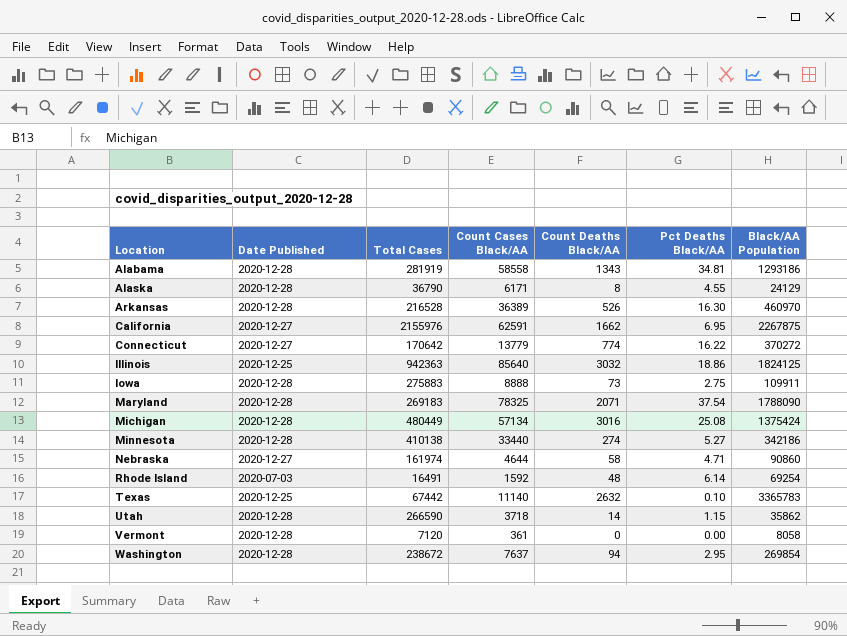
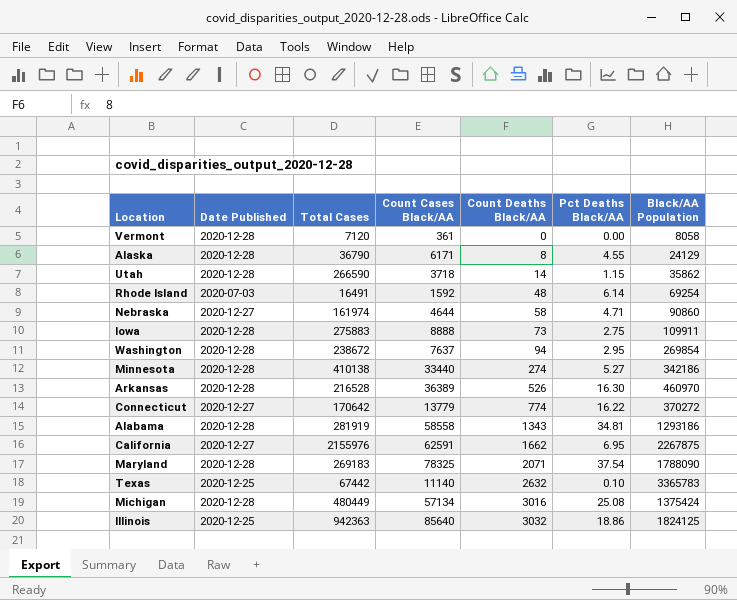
row order: Location ascending -> Count Deaths Black/AA ascending

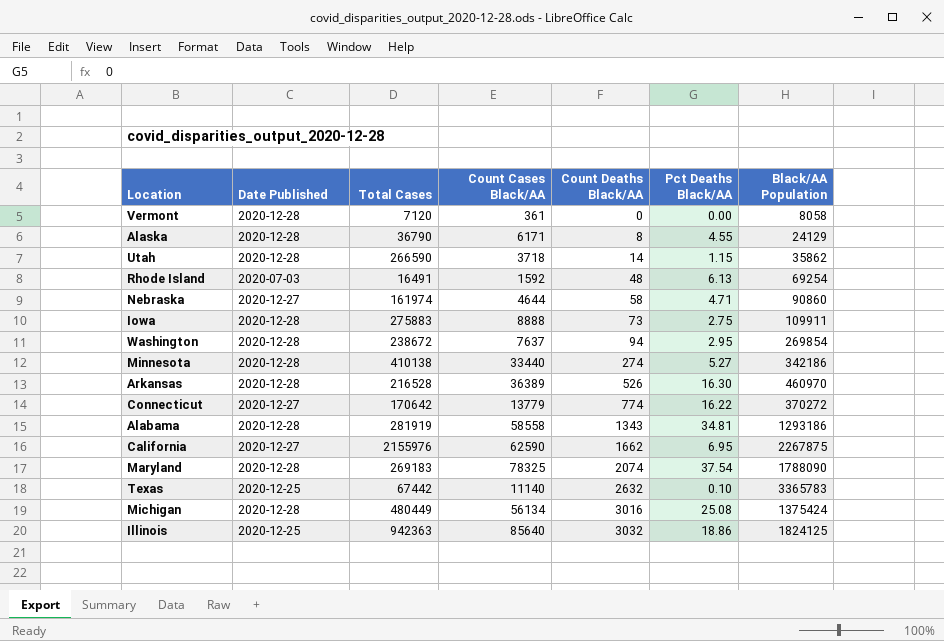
Rhode Island | Pct Deaths Black/AA: 6.14 -> 6.13
California | Count Cases Black/AA: 62591 -> 62590
Maryland | Count Deaths Black/AA: 2071 -> 2074
Michigan | Count Cases Black/AA: 57134 -> 56134

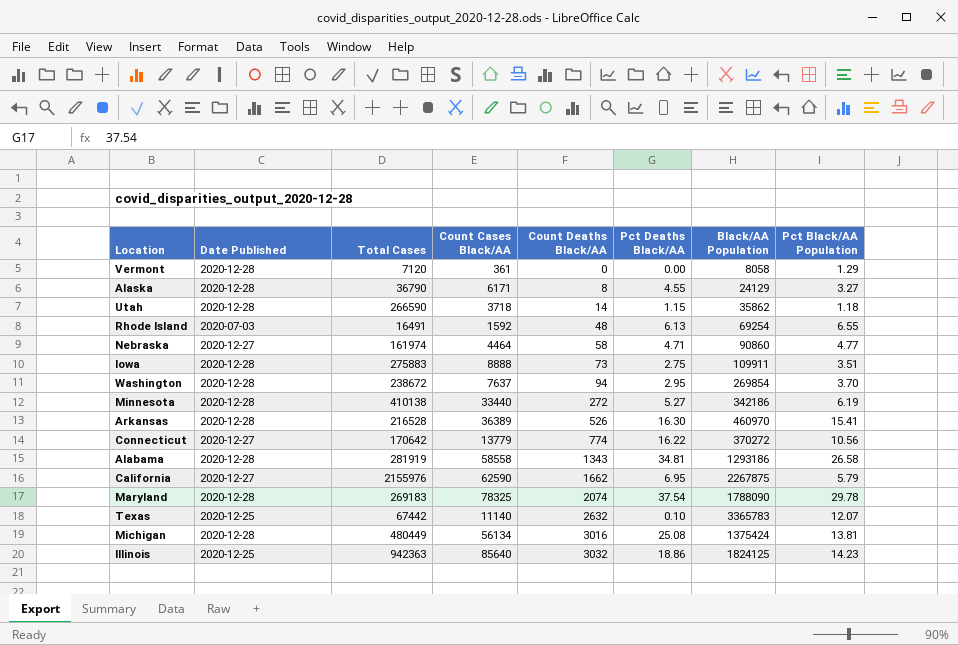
column Pct Black/AA Population | position: none -> 8
Nebraska | Count Cases Black/AA: 4644 -> 4464
Minnesota | Count Deaths Black/AA: 274 -> 272

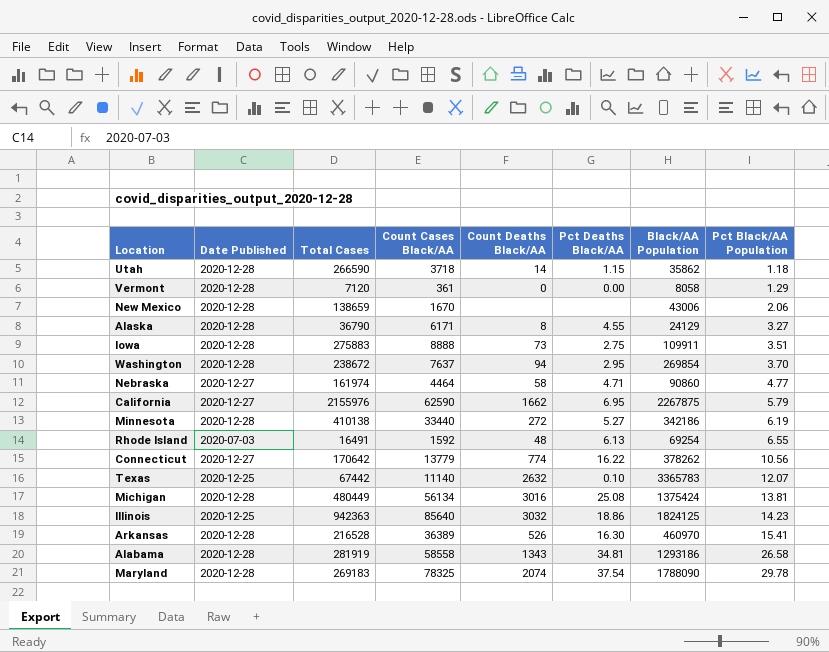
row order: Count Deaths Black/AA ascending -> Pct Black/AA Population ascending
row New Mexico: none -> 2020-12-28 | 138659 | 1670 | none | none | 43006 | 2.06
Connecticut | Black/AA Population: 370272 -> 378262

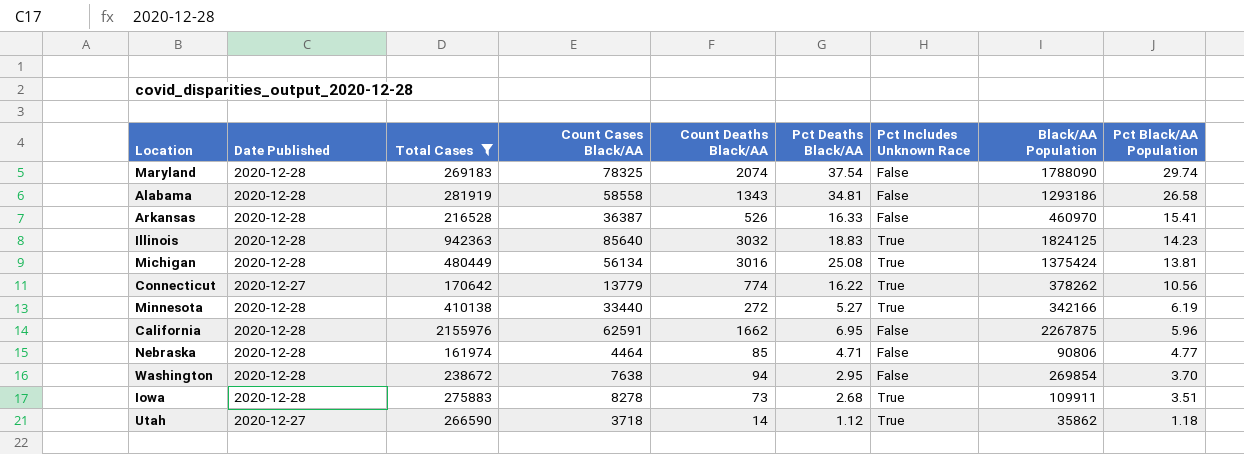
filter: none -> Total Cases >= 161974
row order: Pct Black/AA Population ascending -> Pct Black/AA Population descending
column Pct Includes Unknown Race | position: none -> 7
Maryland | Pct Black/AA Population: 29.78 -> 29.74
Arkansas | Count Cases Black/AA: 36389 -> 36387
Arkansas | Pct Deaths Black/AA: 16.30 -> 16.33
Illinois | Date Published: 2020-12-25 -> 2020-12-28
Illinois | Pct Deaths Black/AA: 18.86 -> 18.83
Minnesota | Black/AA Population: 342186 -> 342166
California | Date Published: 2020-12-27 -> 2020-12-28
California | Count Cases Black/AA: 62590 -> 62591
California | Pct Black/AA Population: 5.79 -> 5.96
Nebraska | Date Published: 2020-12-27 -> 2020-12-28
Nebraska | Count Deaths Black/AA: 58 -> 85
Nebraska | Black/AA Population: 90860 -> 90806
Washington | Count Cases Black/AA: 7637 -> 7638
Iowa | Count Cases Black/AA: 8888 -> 8278
Iowa | Pct Deaths Black/AA: 2.75 -> 2.68
Utah | Date Published: 2020-12-28 -> 2020-12-27
Utah | Pct Deaths Black/AA: 1.15 -> 1.12

